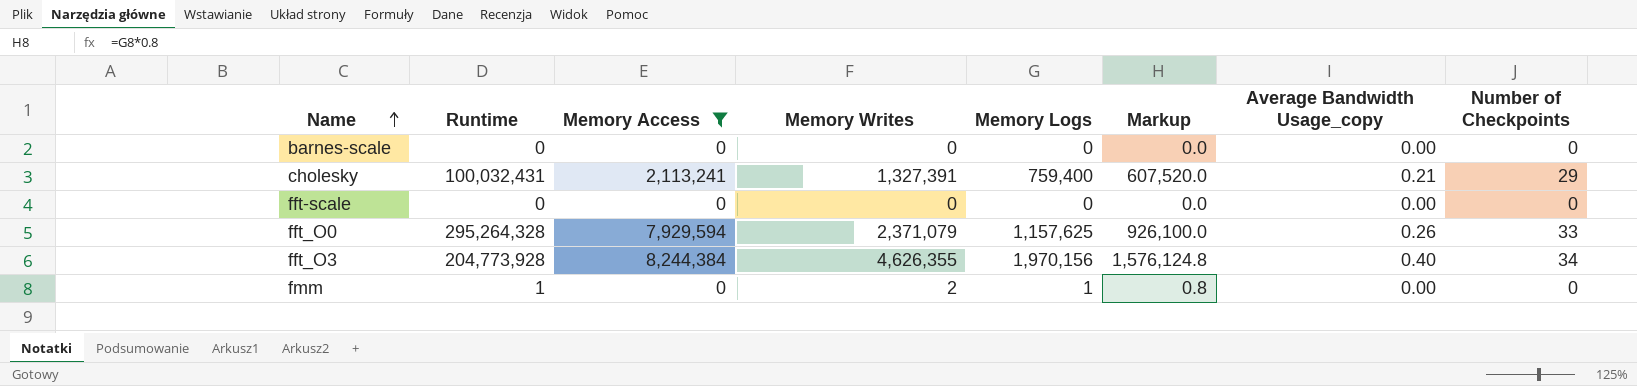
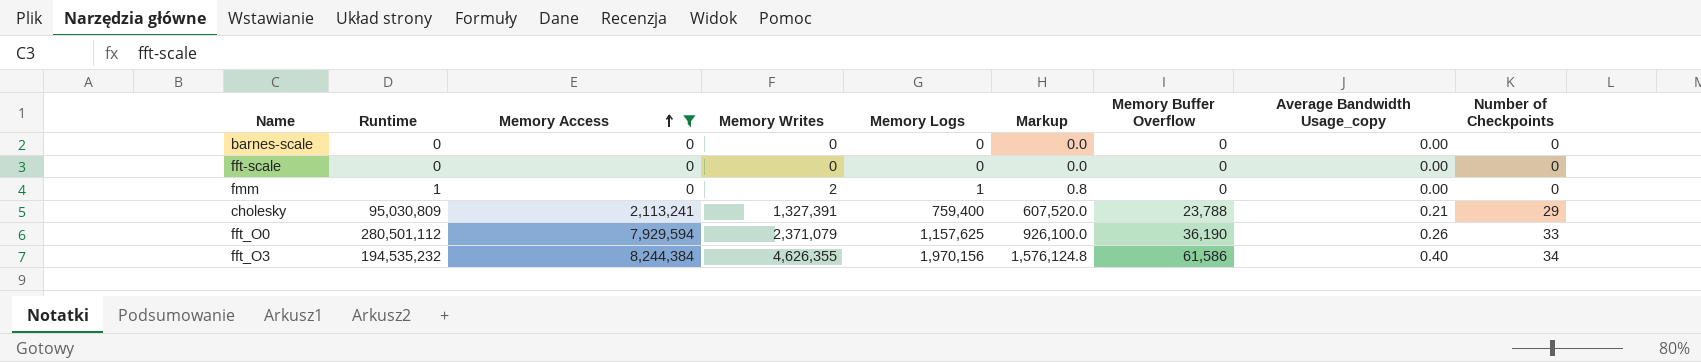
row order: Name ascending -> Memory Access ascending
column Memory Buffer Overflow | position: none -> 7
cholesky | Runtime: 100,032,431 -> 95,030,809
fft_O0 | Runtime: 295,264,328 -> 280,501,112
fft_O3 | Runtime: 204,773,928 -> 194,535,232

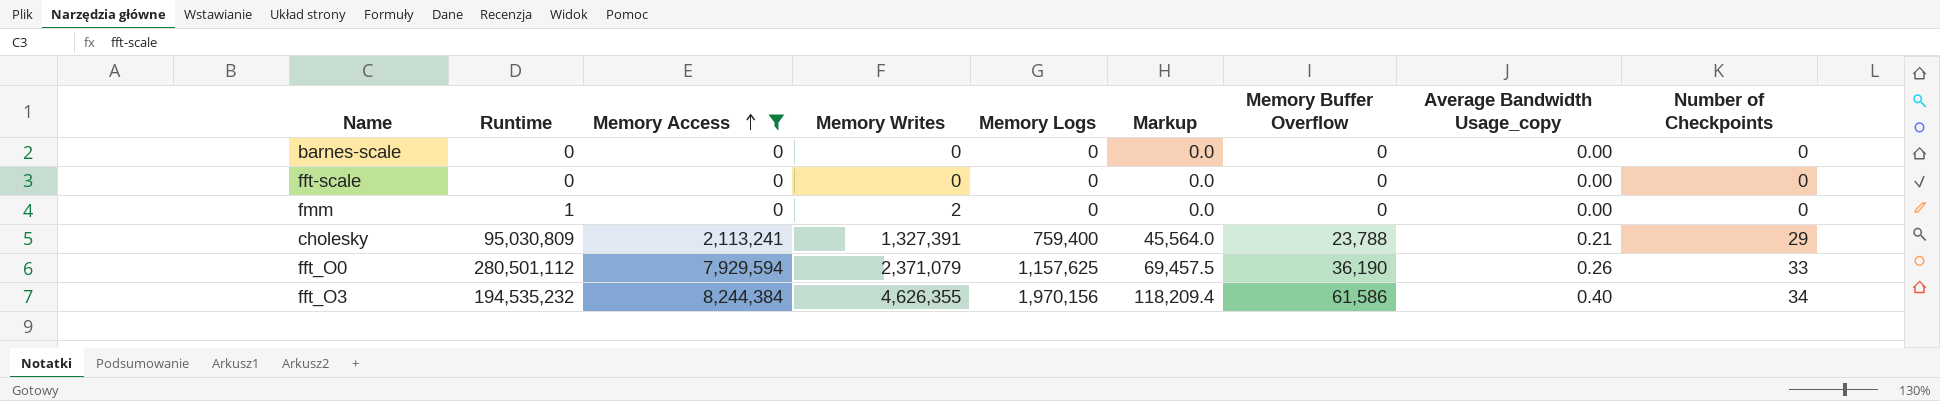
column Markup | formula: [Memory Logs] * 0.8 -> [Memory Logs] * 0.06
fmm | Memory Logs: 1 -> 0

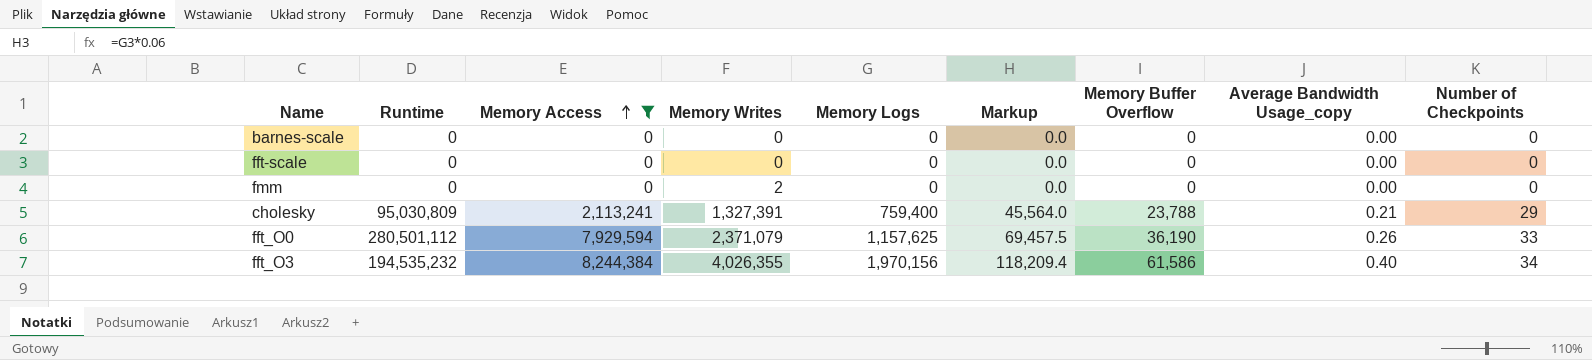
fmm | Runtime: 1 -> 0
fft_O3 | Memory Writes: 4,626,355 -> 4,026,355

